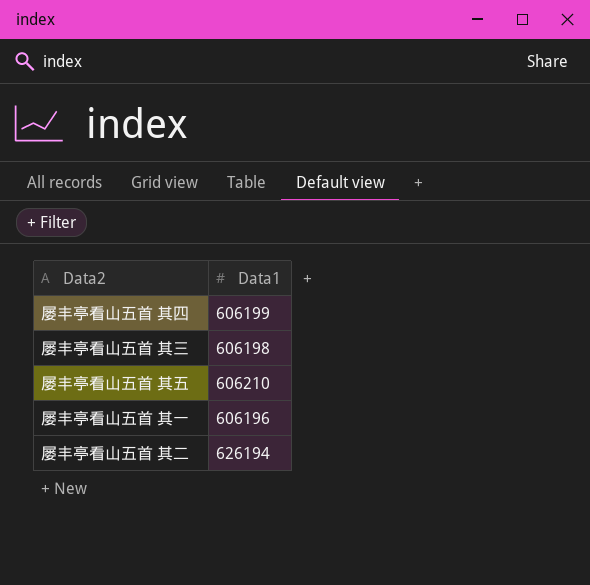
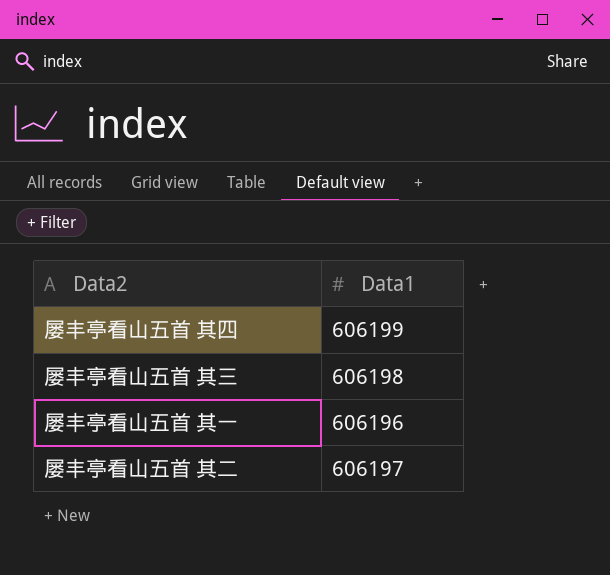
row 屡丰亭看山五首 其五: 606210 -> none
屡丰亭看山五首 其二 | Data1: 626194 -> 606197

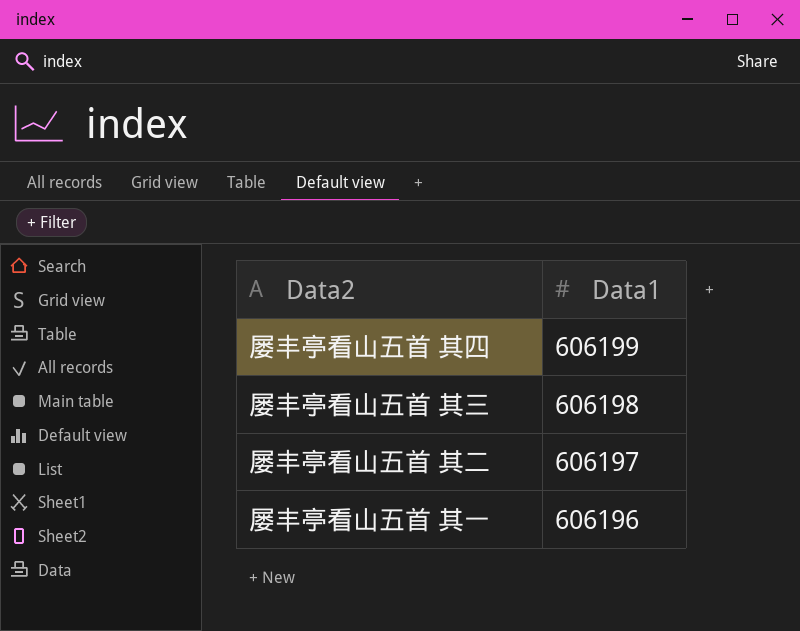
row order: none -> Data1 descending

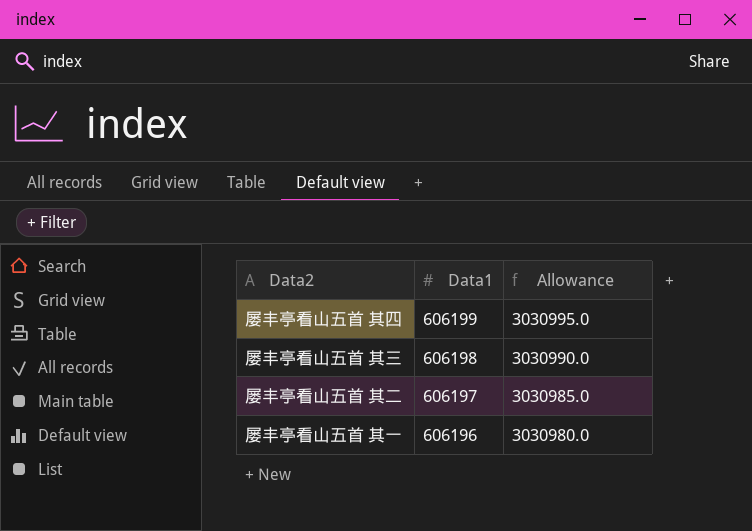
column Allowance | formula: none -> [Data1] * 5

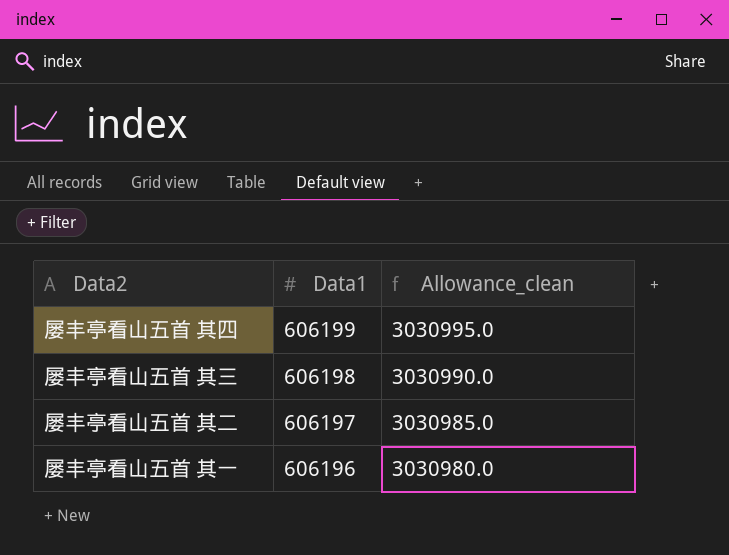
column name: Allowance -> Allowance_clean

